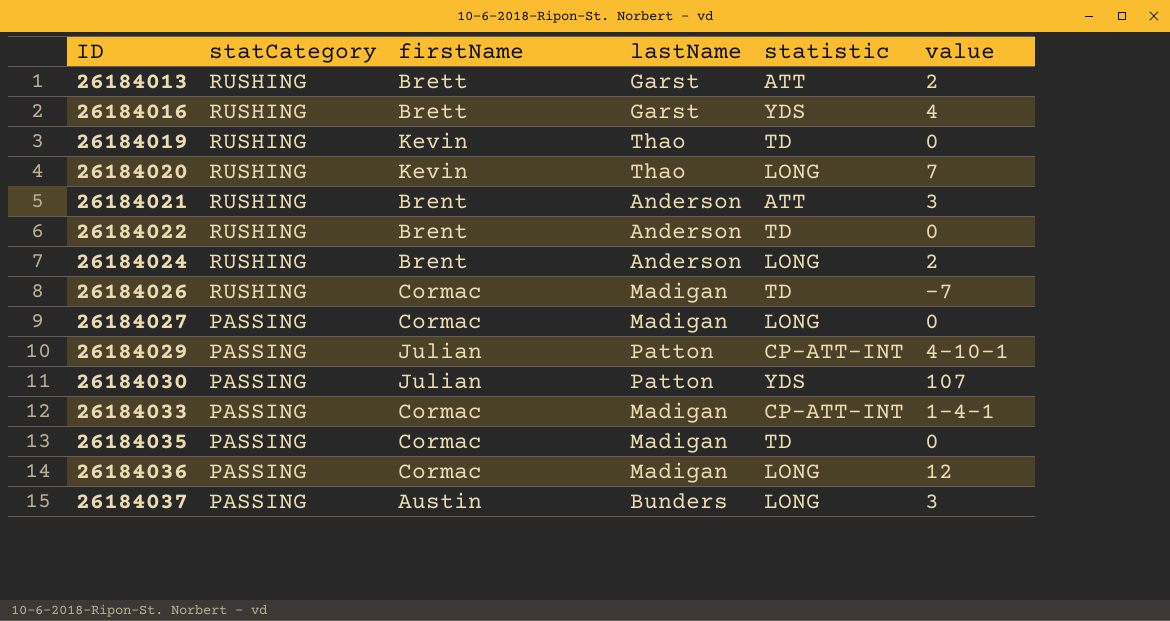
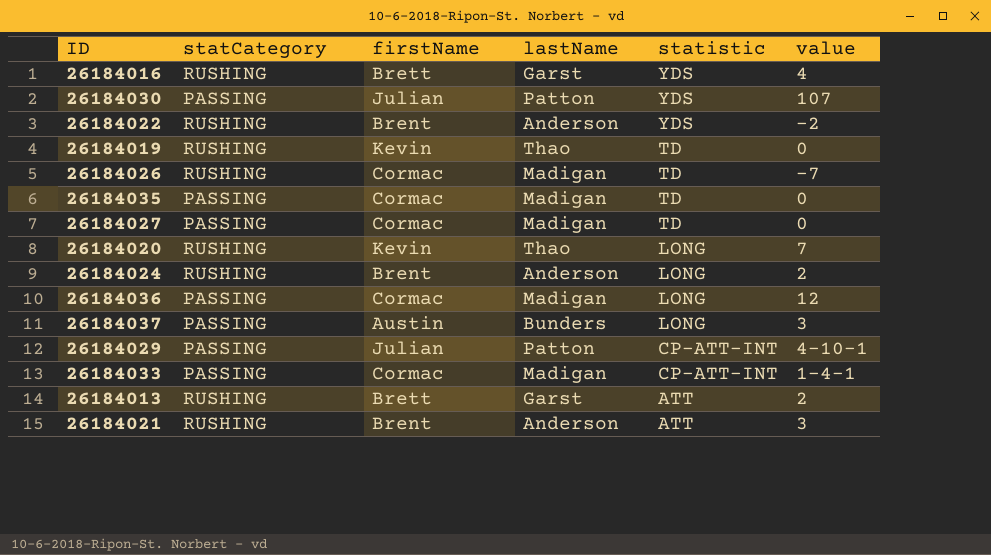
row order: ID ascending -> statistic descending
26184022 | statistic: TD -> YDS
26184022 | value: 0 -> -2
26184027 | statistic: LONG -> TD

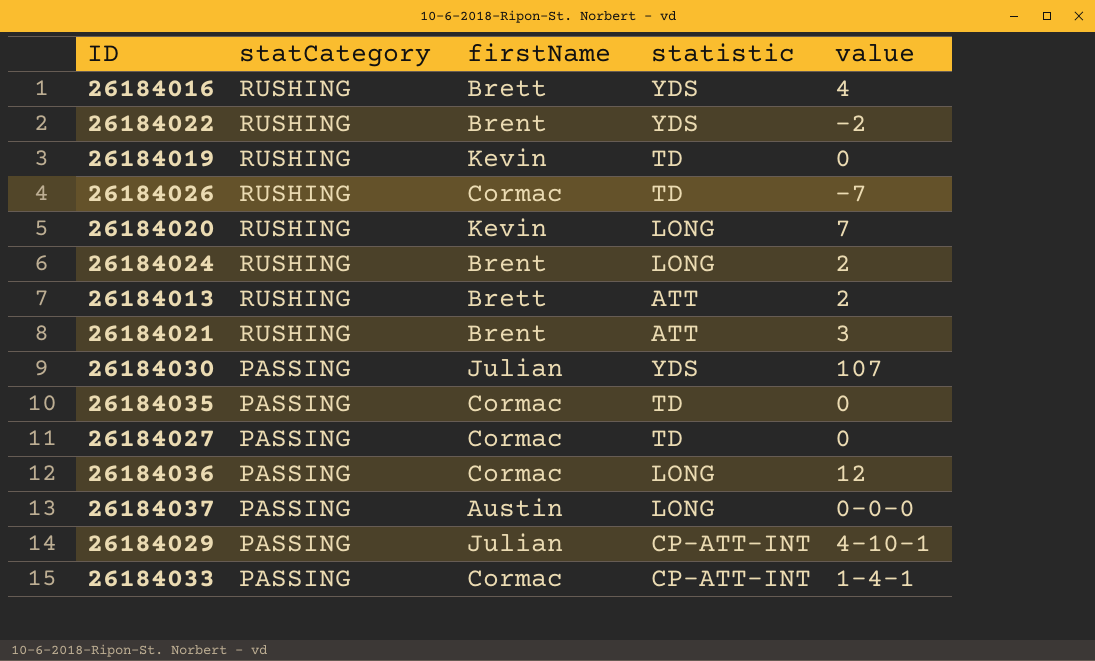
row order: statistic descending -> statCategory descending
column lastName | position: 4 -> none
26184037 | value: 3 -> 0-0-0

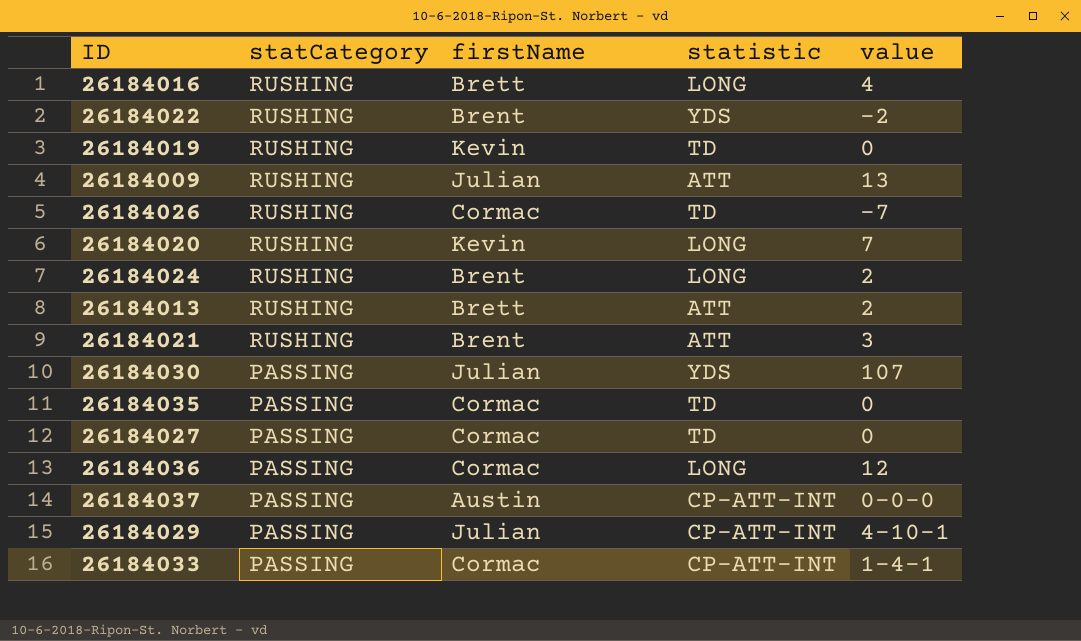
26184016 | statistic: YDS -> LONG
row 26184009: none -> RUSHING | Julian | ATT | 13
26184037 | statistic: LONG -> CP-ATT-INT

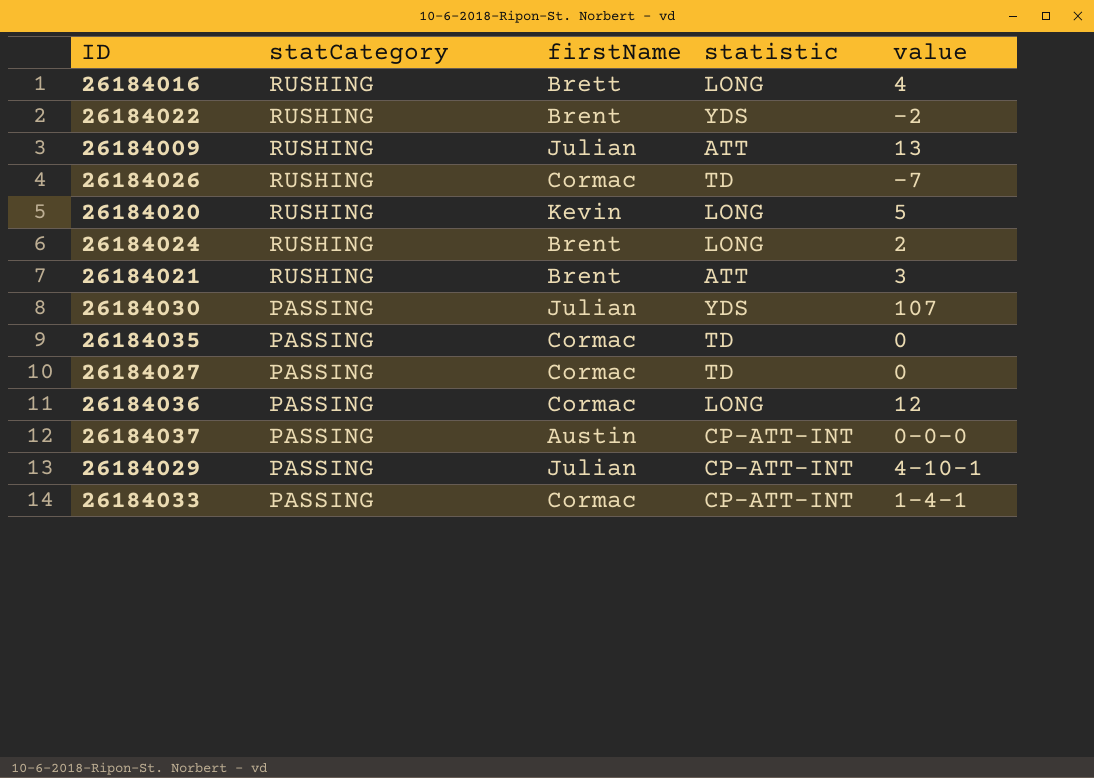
row 26184019: RUSHING | Kevin | TD | 0 -> none
row 26184013: RUSHING | Brett | ATT | 2 -> none
26184020 | value: 7 -> 5

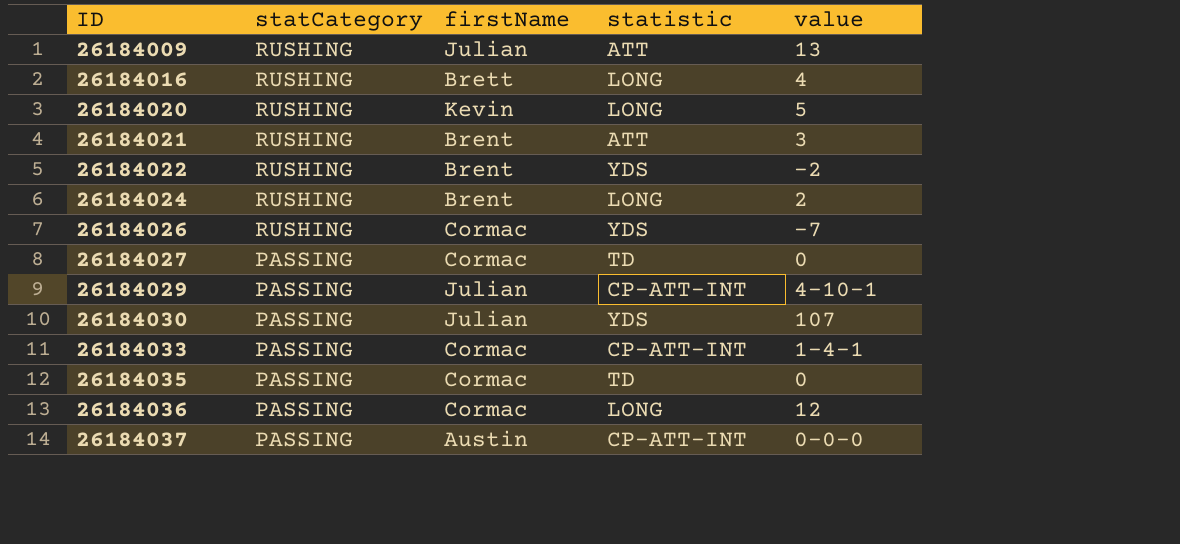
row order: statCategory descending -> ID ascending
26184026 | statistic: TD -> YDS

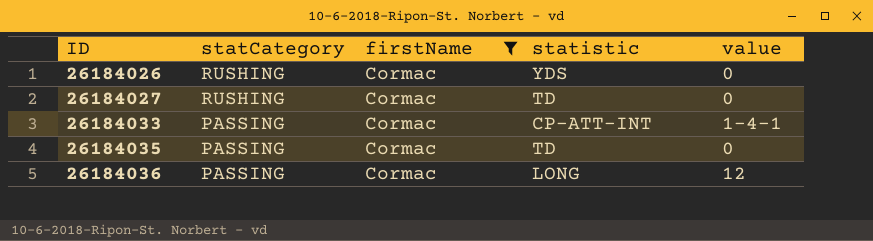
filter: none -> firstName = Cormac
26184026 | value: -7 -> 0
26184027 | statCategory: PASSING -> RUSHING

